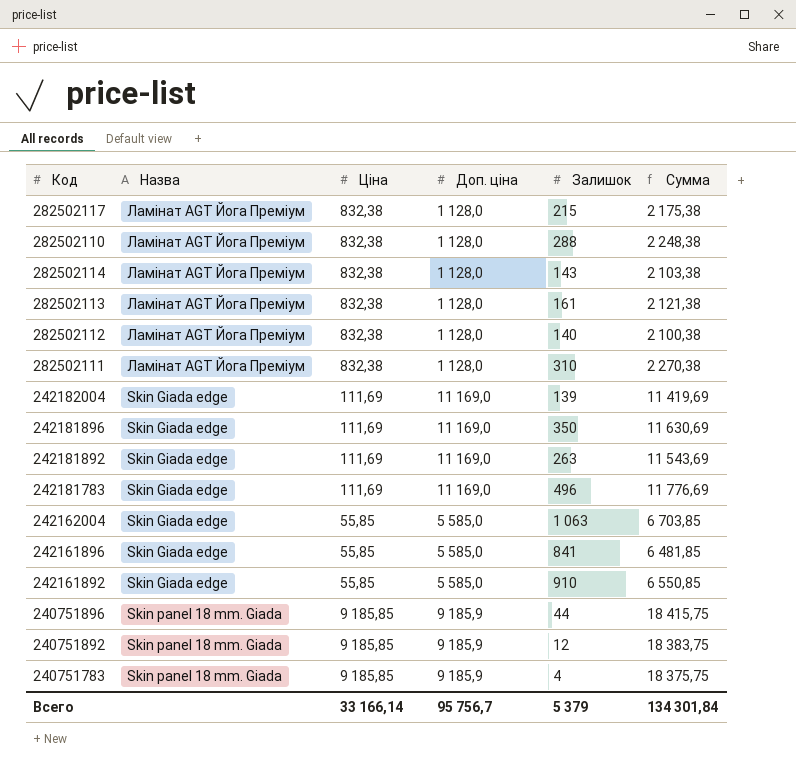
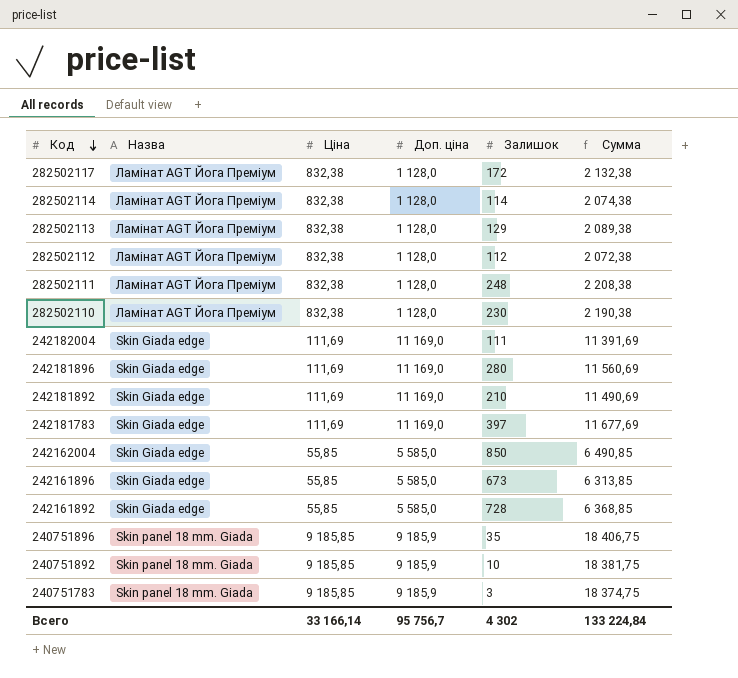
row order: none -> Код descending
282502117 | Залишок: 215 -> 172
282502117 | Сумма: 2 175,38 -> 2 132,38
282502114 | Залишок: 143 -> 114
282502114 | Сумма: 2 103,38 -> 2 074,38
282502113 | Залишок: 161 -> 129
282502113 | Сумма: 2 121,38 -> 2 089,38
282502112 | Залишок: 140 -> 112
282502112 | Сумма: 2 100,38 -> 2 072,38
282502111 | Залишок: 310 -> 248
282502111 | Сумма: 2 270,38 -> 2 208,38
282502110 | Залишок: 288 -> 230
282502110 | Сумма: 2 248,38 -> 2 190,38
242182004 | Залишок: 139 -> 111
242182004 | Сумма: 11 419,69 -> 11 391,69
242181896 | Залишок: 350 -> 280
242181896 | Сумма: 11 630,69 -> 11 560,69
242181892 | Залишок: 263 -> 210
242181892 | Сумма: 11 543,69 -> 11 490,69
242181783 | Залишок: 496 -> 397
242181783 | Сумма: 11 776,69 -> 11 677,69
242162004 | Залишок: 1 063 -> 850
242162004 | Сумма: 6 703,85 -> 6 490,85
242161896 | Залишок: 841 -> 673
242161896 | Сумма: 6 481,85 -> 6 313,85
242161892 | Залишок: 910 -> 728
242161892 | Сумма: 6 550,85 -> 6 368,85
240751896 | Залишок: 44 -> 35
240751896 | Сумма: 18 415,75 -> 18 406,75
240751892 | Залишок: 12 -> 10
240751892 | Сумма: 18 383,75 -> 18 381,75
240751783 | Залишок: 4 -> 3
240751783 | Сумма: 18 375,75 -> 18 374,75
Всего | Залишок: 5 379 -> 4 302
Всего | Сумма: 134 301,84 -> 133 224,84

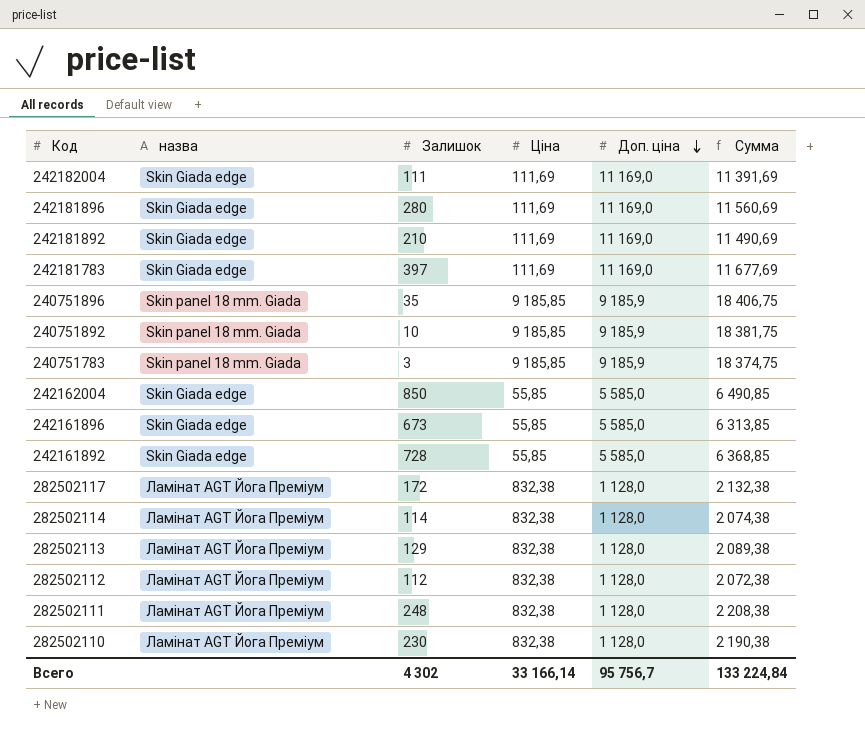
row order: Код descending -> Доп. ціна descending
column name: Назва -> назва
column Залишок | position: 5 -> 3

